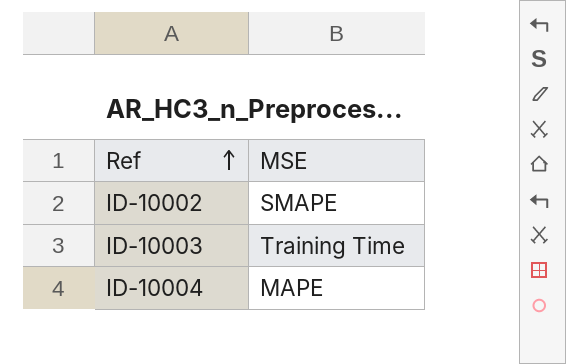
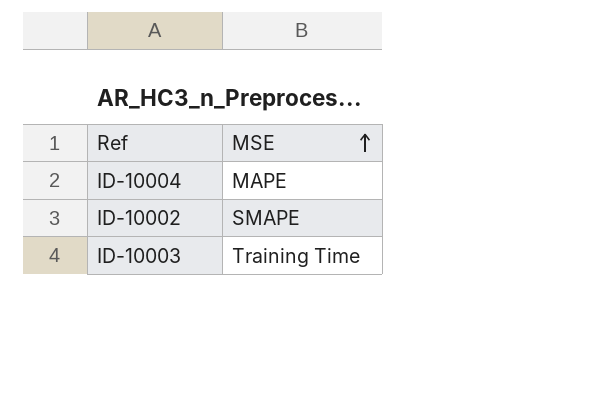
row order: Ref ascending -> MSE ascending

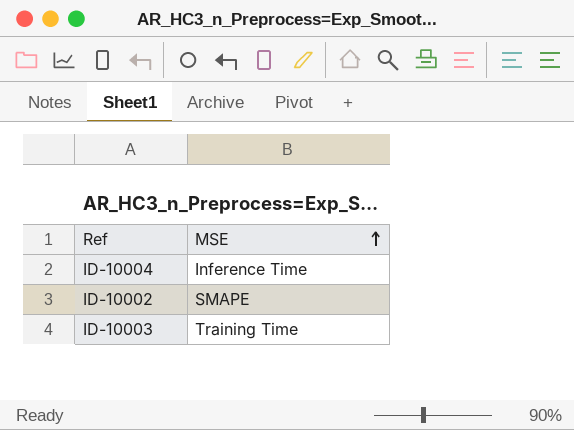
ID-10004 | MSE: MAPE -> Inference Time

